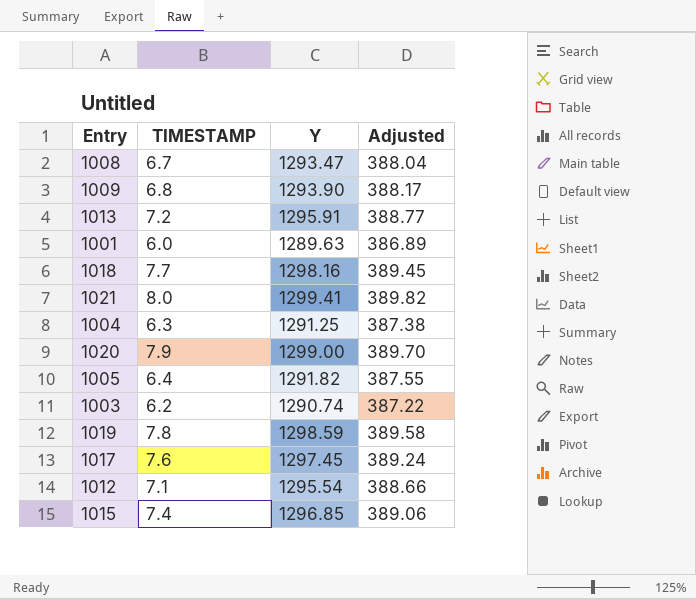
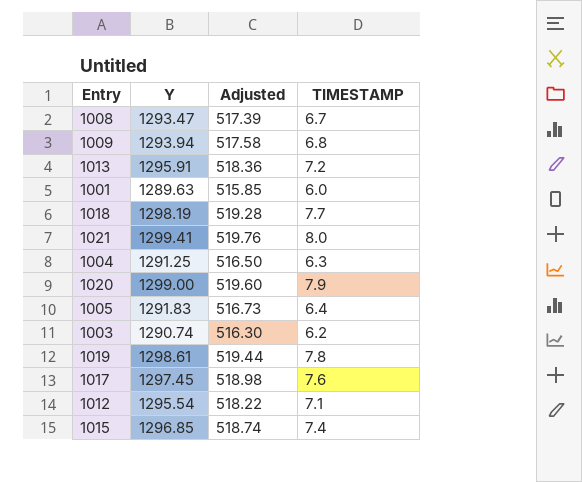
column Adjusted | formula: [Y] * 0.3 -> [Y] * 0.4
column TIMESTAMP | position: 2 -> 4
1009 | Y: 1293.90 -> 1293.94
1018 | Y: 1298.16 -> 1298.19
1005 | Y: 1291.82 -> 1291.83
1019 | Y: 1298.59 -> 1298.61

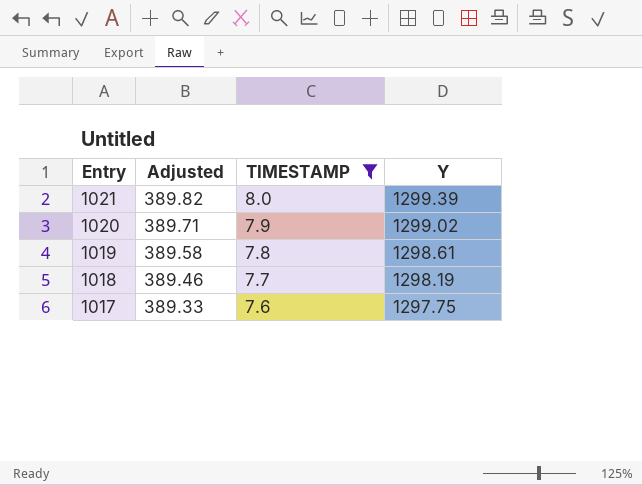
filter: none -> TIMESTAMP >= 7.6
row order: none -> Entry descending
column Adjusted | formula: [Y] * 0.4 -> [Y] * 0.3
column Y | position: 2 -> 4
1021 | Y: 1299.41 -> 1299.39
1020 | Y: 1299.00 -> 1299.02
1017 | Y: 1297.45 -> 1297.75

